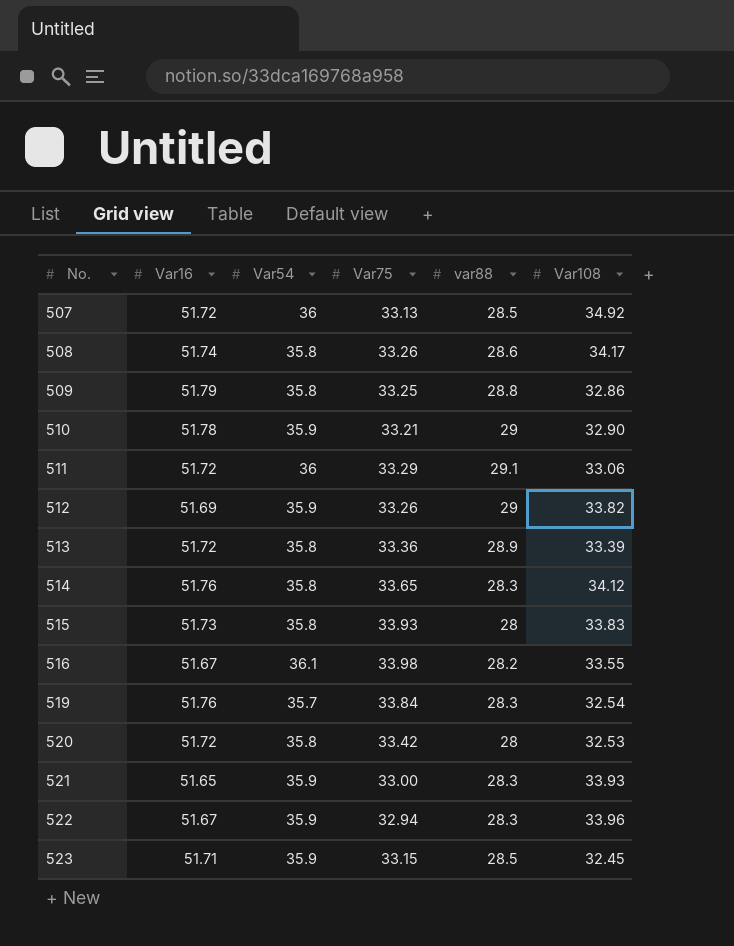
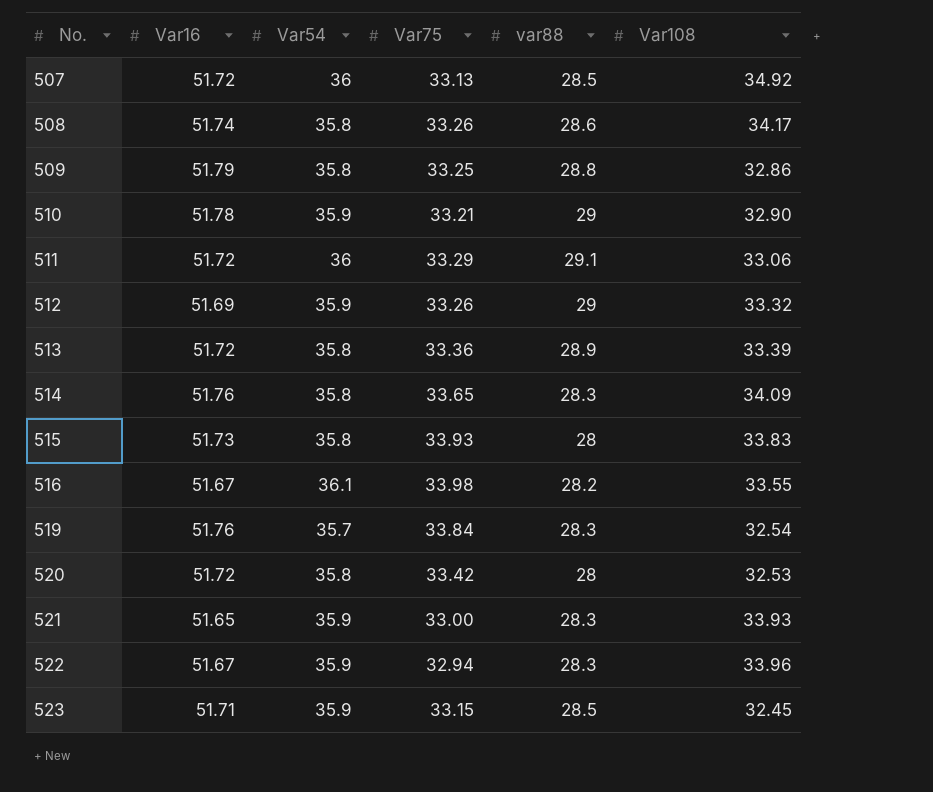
512 | Var108: 33.82 -> 33.32
514 | Var108: 34.12 -> 34.09

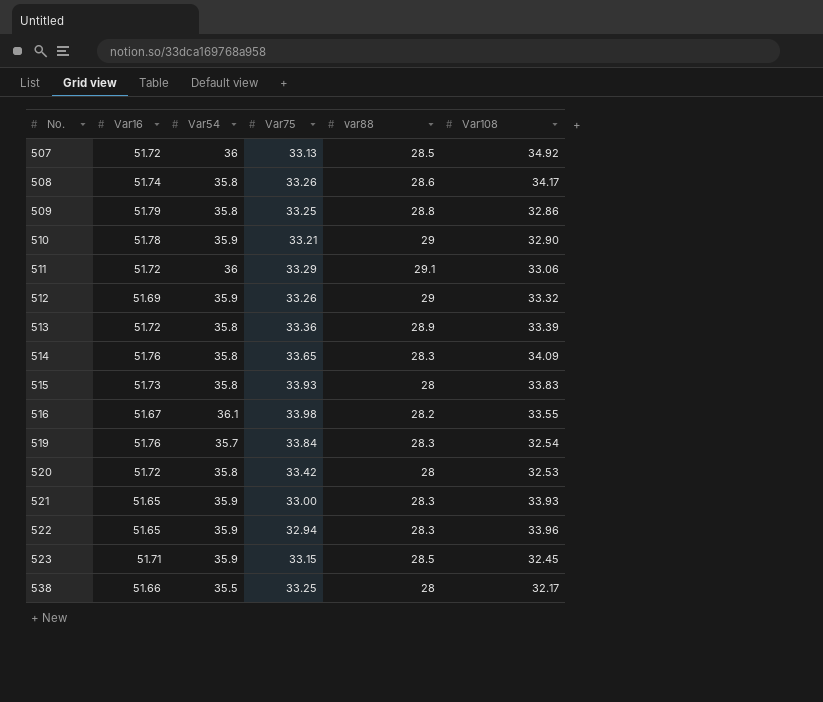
522 | Var16: 51.67 -> 51.65
row 538: none -> 51.66 | 35.5 | 33.25 | 28 | 32.17

